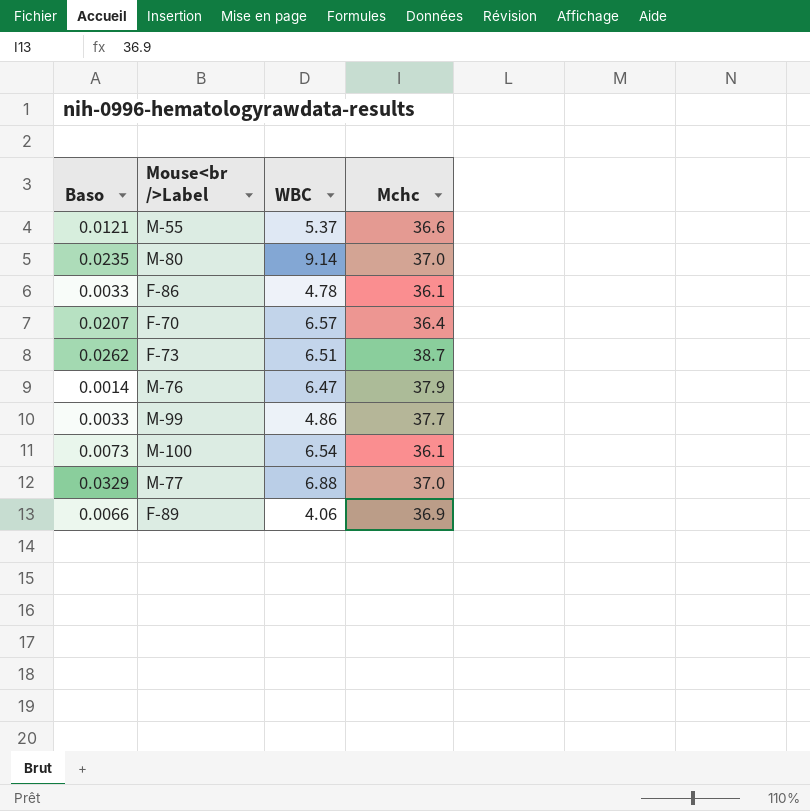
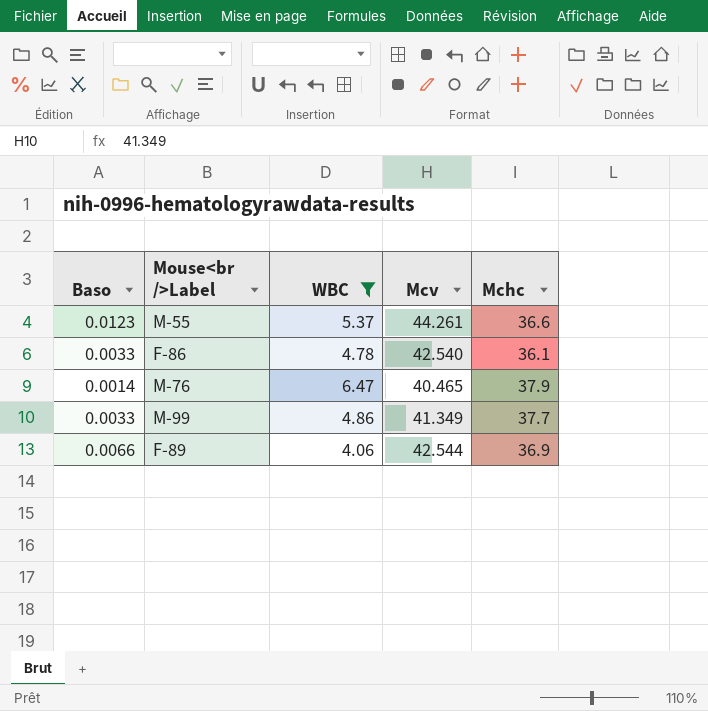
filter: none -> WBC <= 6.47
column Mcv | position: none -> 4
M-55 | Baso: 0.0121 -> 0.0123

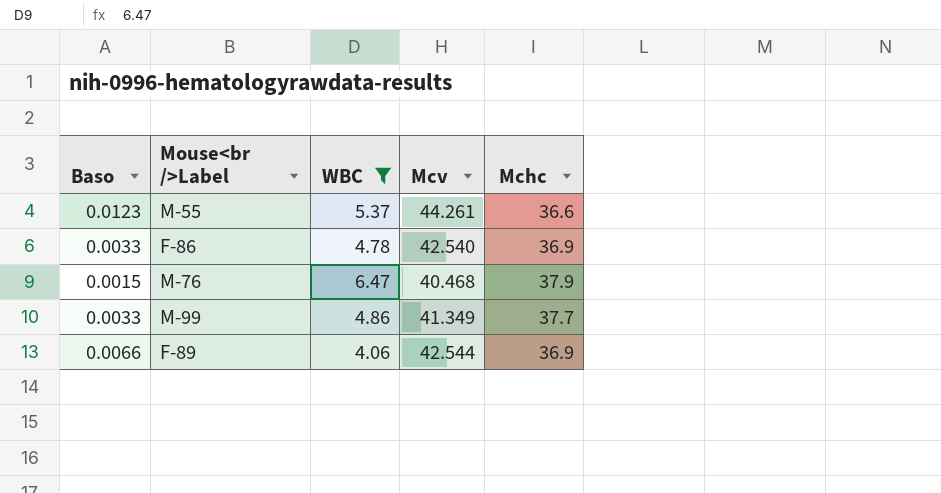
F-86 | Mchc: 36.1 -> 36.9
M-76 | Baso: 0.0014 -> 0.0015
M-76 | Mcv: 40.465 -> 40.468

